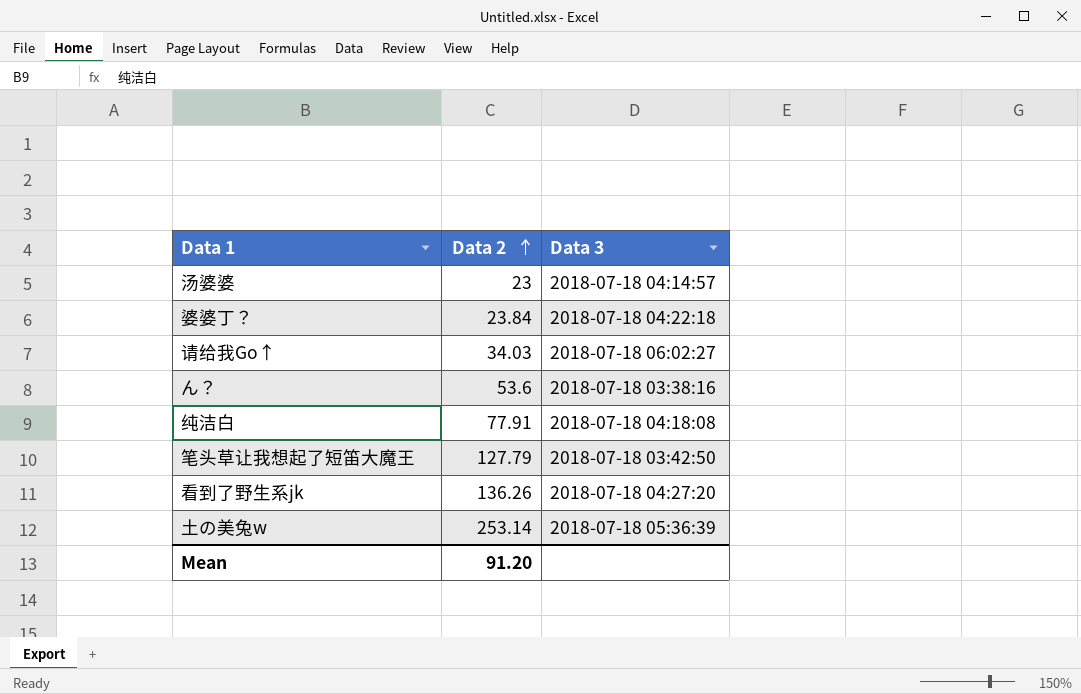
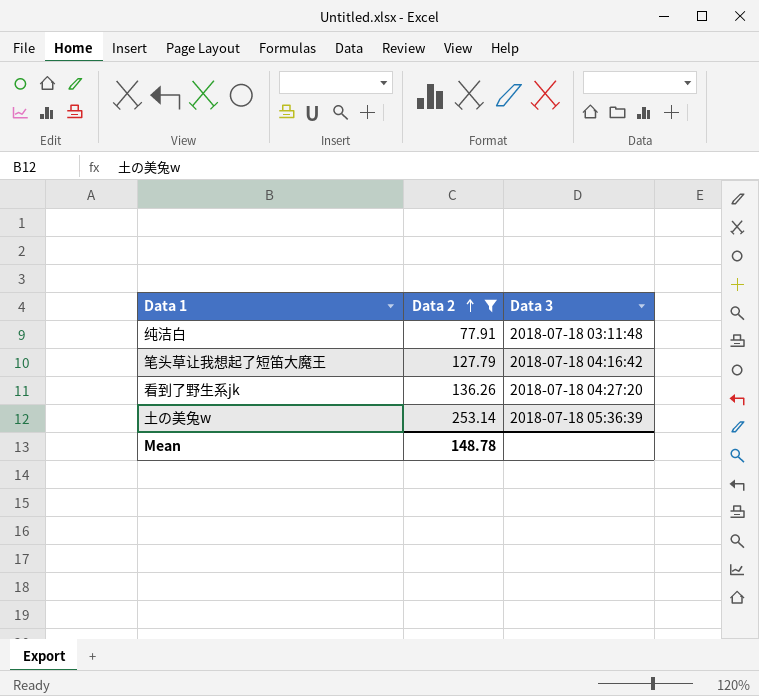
filter: none -> Data 2 >= 77.91
纯洁白 | Data 3: 2018-07-18 04:18:08 -> 2018-07-18 03:11:48
笔头草让我想起了短笛大魔王 | Data 3: 2018-07-18 03:42:50 -> 2018-07-18 04:16:42
Mean | Data 2: 91.20 -> 148.78

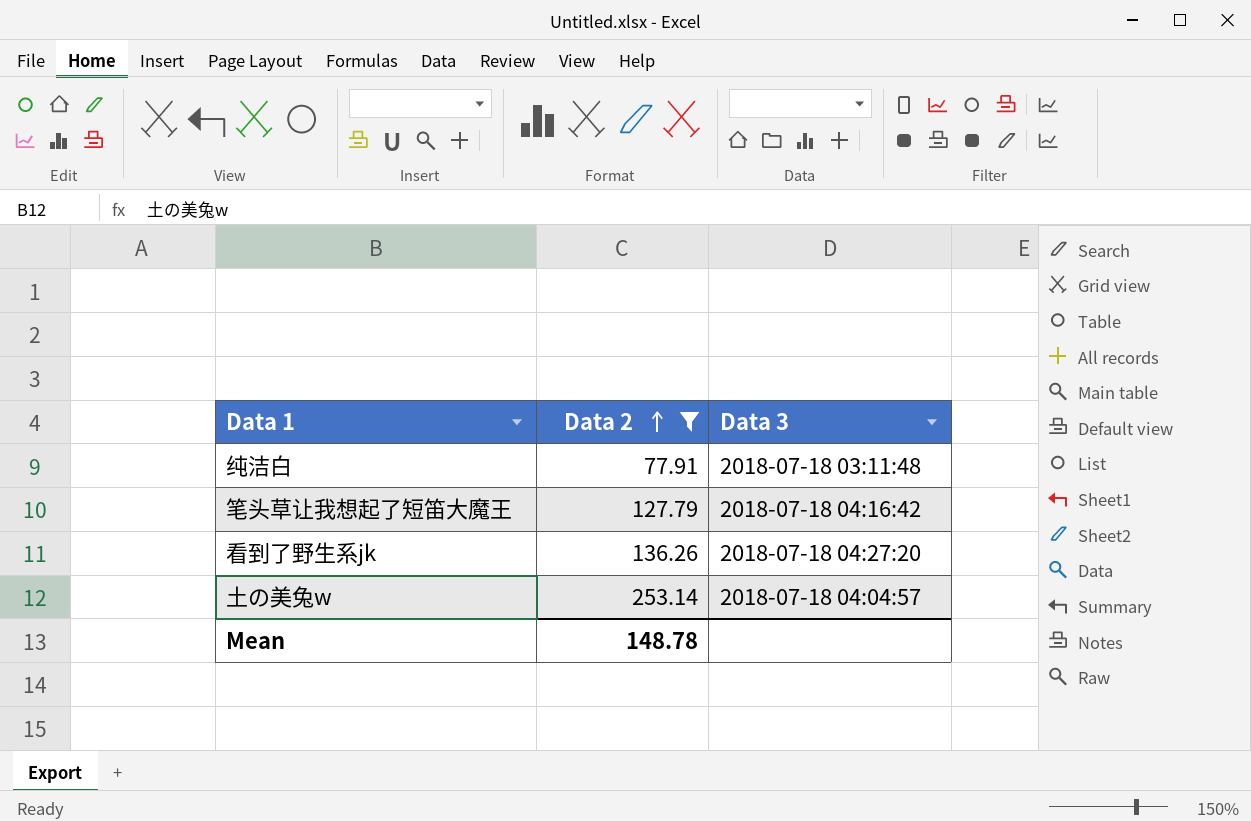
土の美兔w | Data 3: 2018-07-18 05:36:39 -> 2018-07-18 04:04:57

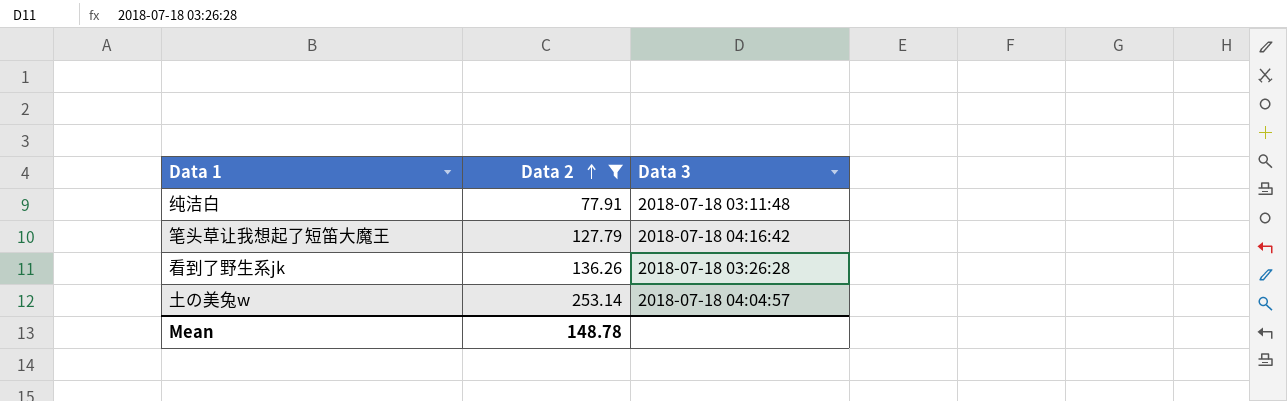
看到了野生系jk | Data 3: 2018-07-18 04:27:20 -> 2018-07-18 03:26:28

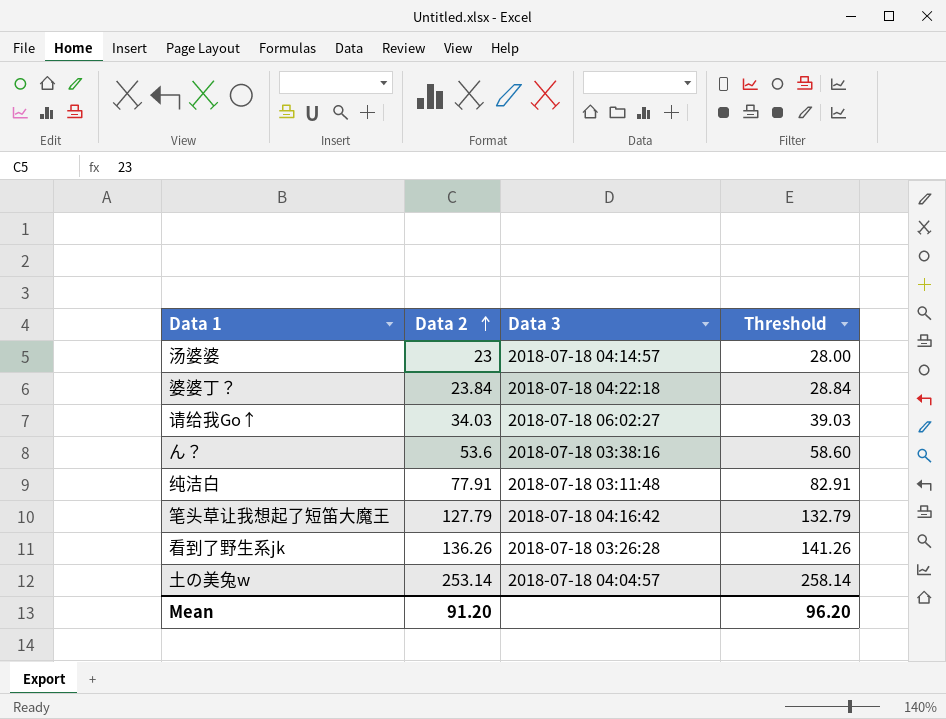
filter: Data 2 >= 77.91 -> none
column Threshold | formula: none -> [Data 2] + 5
Mean | Data 2: 148.78 -> 91.20

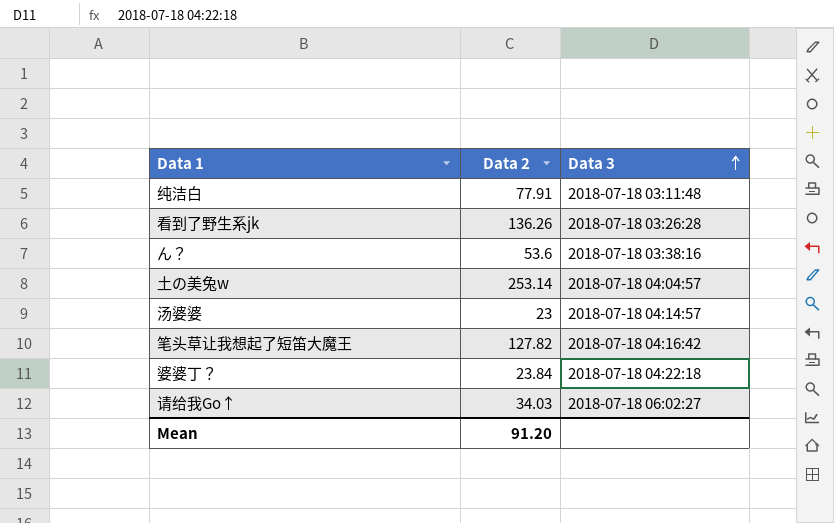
row order: Data 2 ascending -> Data 3 ascending
column Threshold | formula: [Data 2] + 5 -> none
笔头草让我想起了短笛大魔王 | Data 2: 127.79 -> 127.82

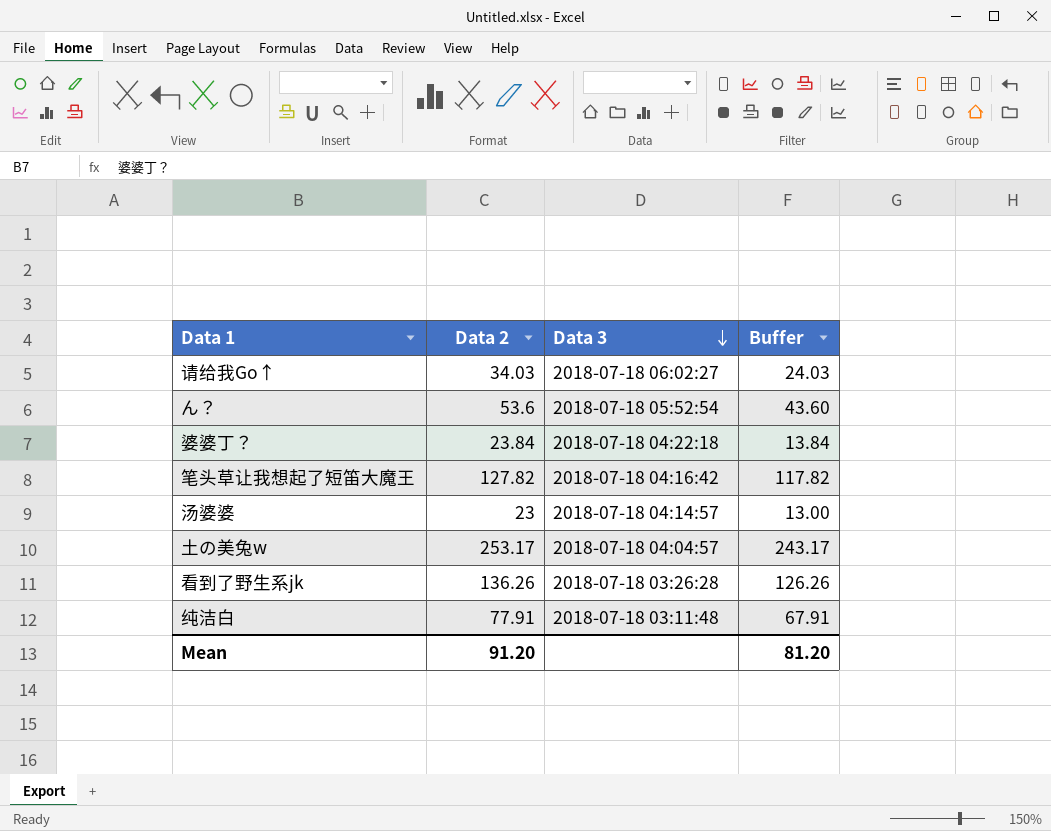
row order: Data 3 ascending -> Data 3 descending
column Buffer | formula: none -> [Data 2] - 10
ん？ | Data 3: 2018-07-18 03:38:16 -> 2018-07-18 05:52:54
土の美兔w | Data 2: 253.14 -> 253.17

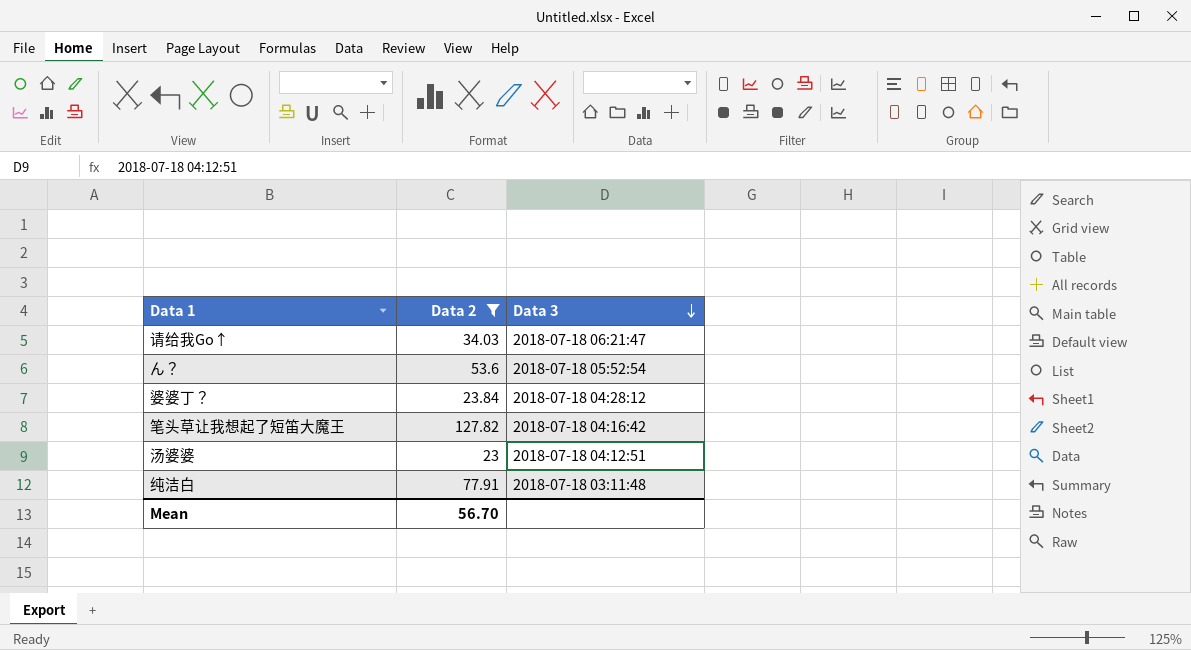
filter: none -> Data 2 <= 127.82
column Buffer | formula: [Data 2] - 10 -> none
请给我Go↑ | Data 3: 2018-07-18 06:02:27 -> 2018-07-18 06:21:47
婆婆丁？ | Data 3: 2018-07-18 04:22:18 -> 2018-07-18 04:28:12
汤婆婆 | Data 3: 2018-07-18 04:14:57 -> 2018-07-18 04:12:51
Mean | Data 2: 91.20 -> 56.70

